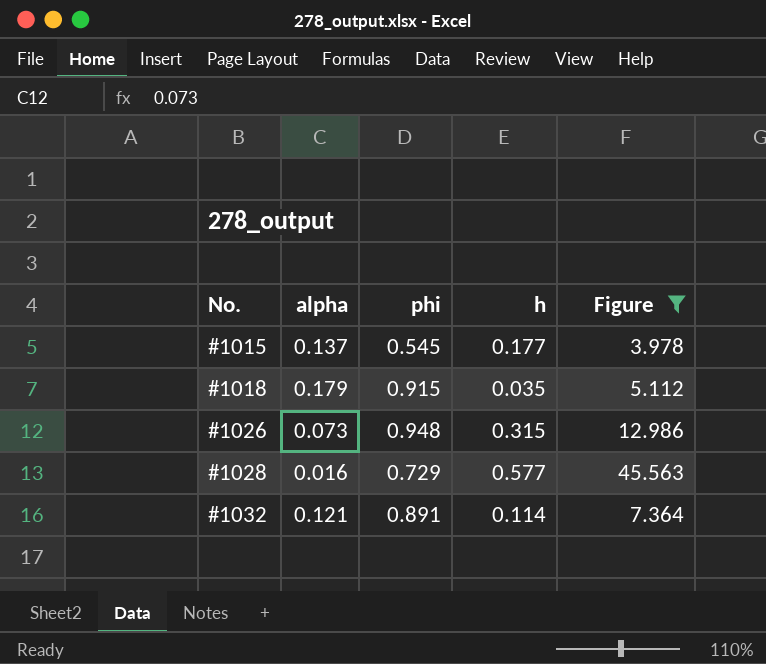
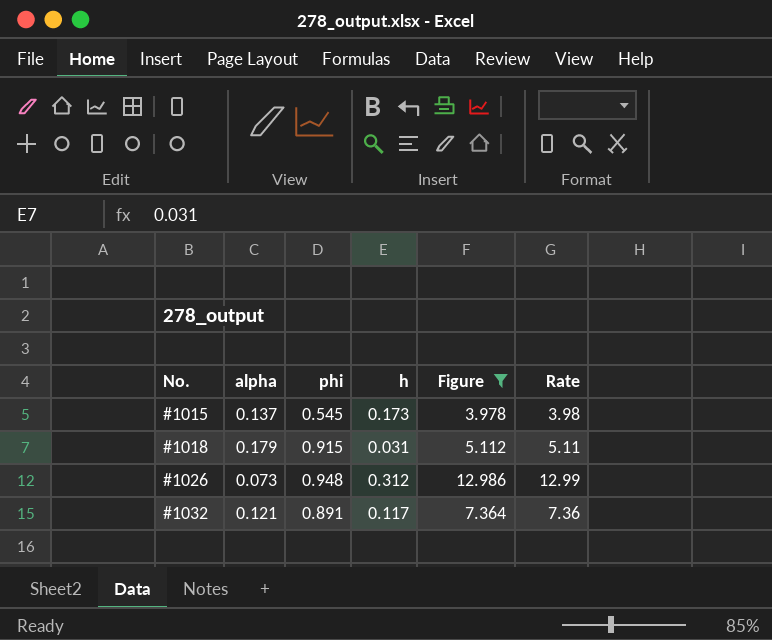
column Rate | formula: none -> [phi] / [alpha]
row #1028: 0.016 | 0.729 | 0.577 | 45.563 -> none
#1015 | h: 0.177 -> 0.173
#1018 | h: 0.035 -> 0.031
#1026 | h: 0.315 -> 0.312
#1032 | h: 0.114 -> 0.117

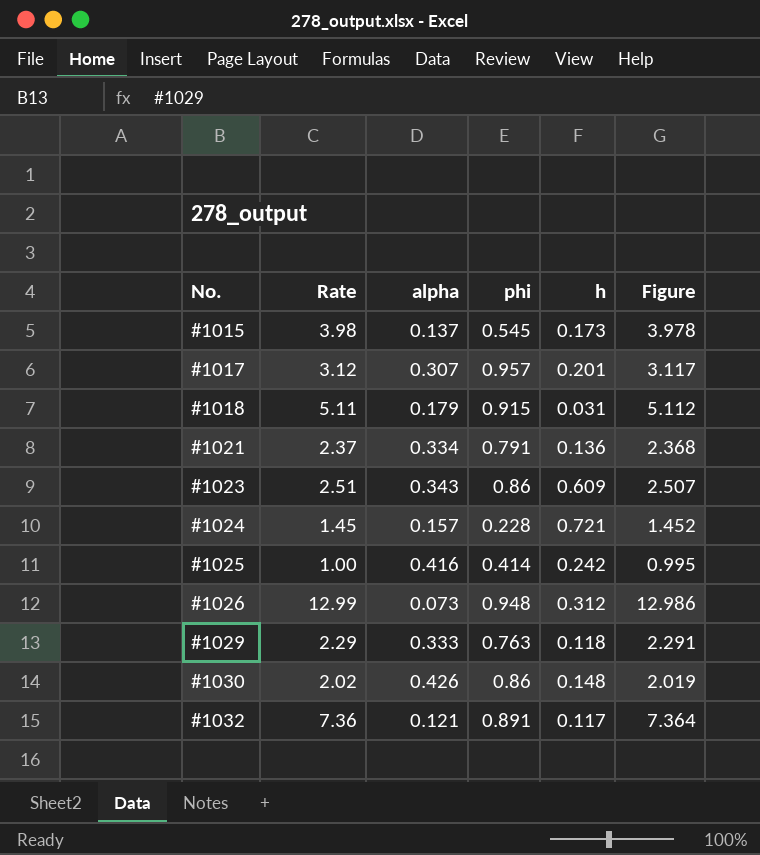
filter: Figure >= 3.978 -> none
column Rate | position: 6 -> 2

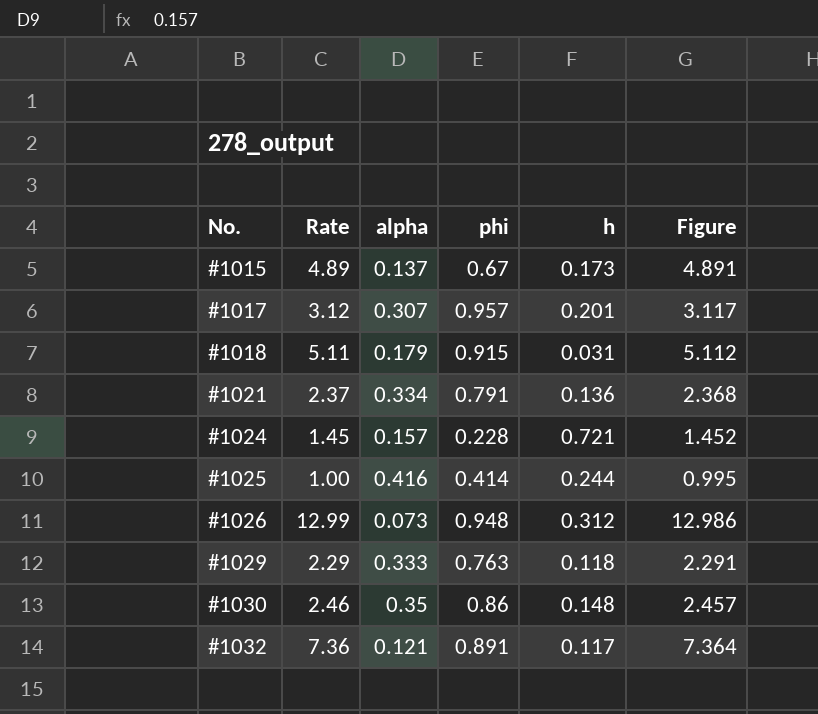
row #1023: 2.51 | 0.343 | 0.86 | 0.609 | 2.507 -> none
#1015 | Rate: 3.98 -> 4.89
#1015 | phi: 0.545 -> 0.67
#1015 | Figure: 3.978 -> 4.891
#1025 | h: 0.242 -> 0.244
#1030 | Rate: 2.02 -> 2.46
#1030 | alpha: 0.426 -> 0.35
#1030 | Figure: 2.019 -> 2.457

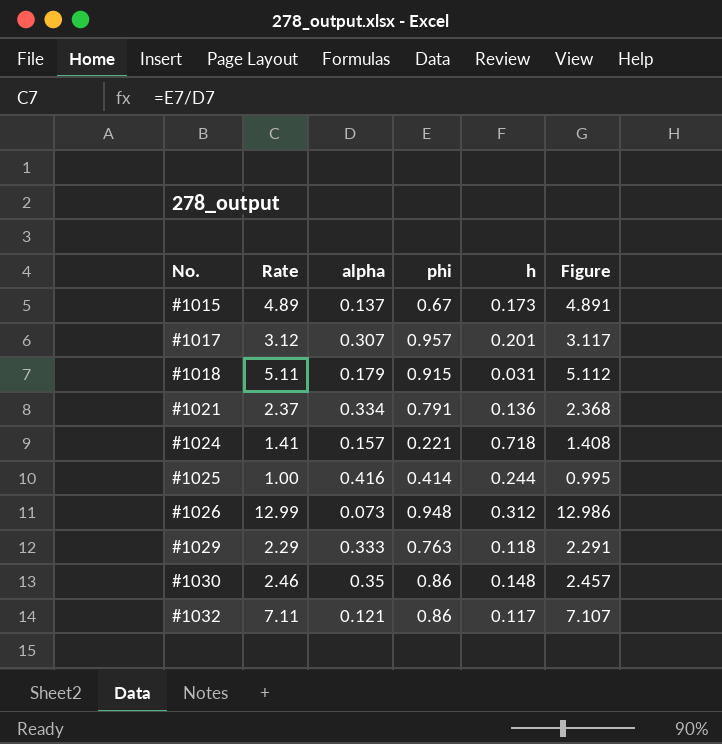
#1024 | Rate: 1.45 -> 1.41
#1024 | phi: 0.228 -> 0.221
#1024 | h: 0.721 -> 0.718
#1024 | Figure: 1.452 -> 1.408
#1032 | Rate: 7.36 -> 7.11
#1032 | phi: 0.891 -> 0.86
#1032 | Figure: 7.364 -> 7.107

